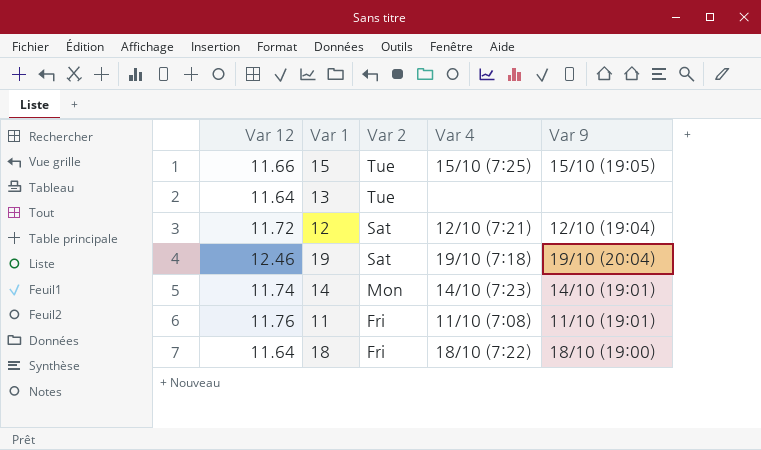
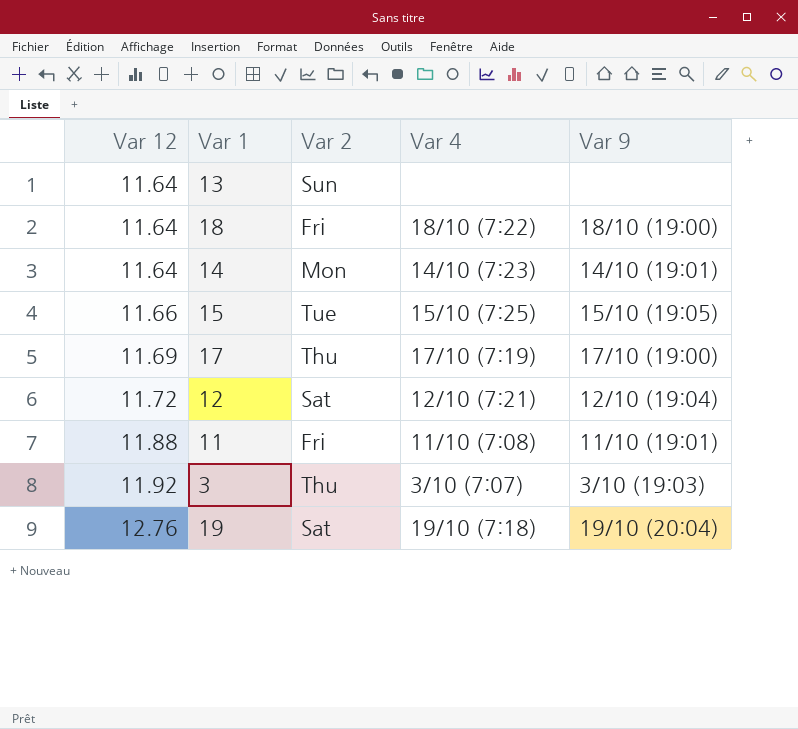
row order: Var 2 descending -> Var 12 ascending
13 | Var 2: Tue -> Sun
14 | Var 12: 11.74 -> 11.64
row 17: none -> 11.69 | Thu | 17/10 (7:19) | 17/10 (19:00)
11 | Var 12: 11.76 -> 11.88
row 3: none -> 11.92 | Thu | 3/10 (7:07) | 3/10 (19:03)
19 | Var 12: 12.46 -> 12.76

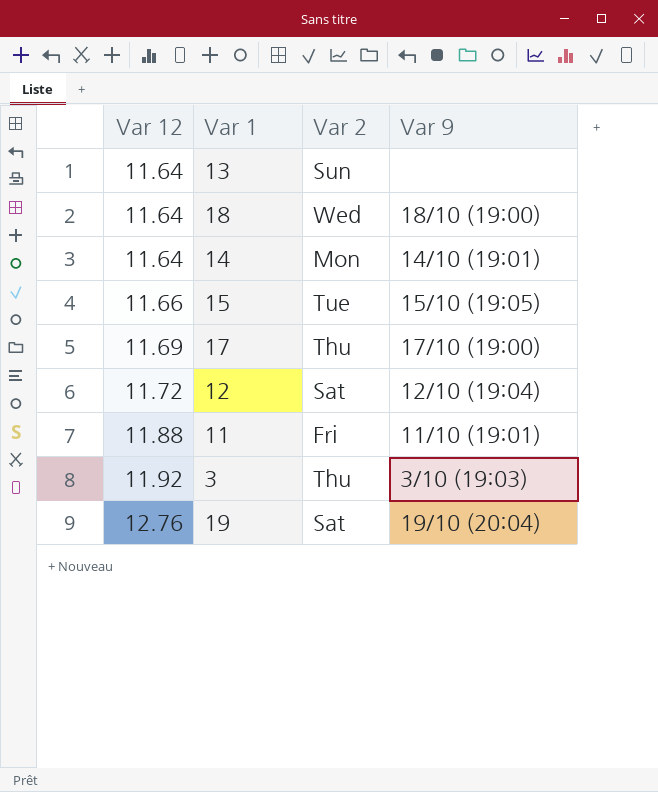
column Var 4 | position: 4 -> none
18 | Var 2: Fri -> Wed

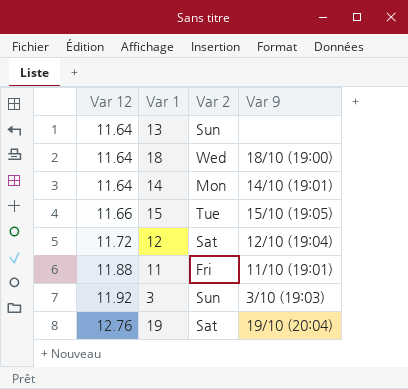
row 17: 11.69 | Thu | 17/10 (19:00) -> none
3 | Var 2: Thu -> Sun

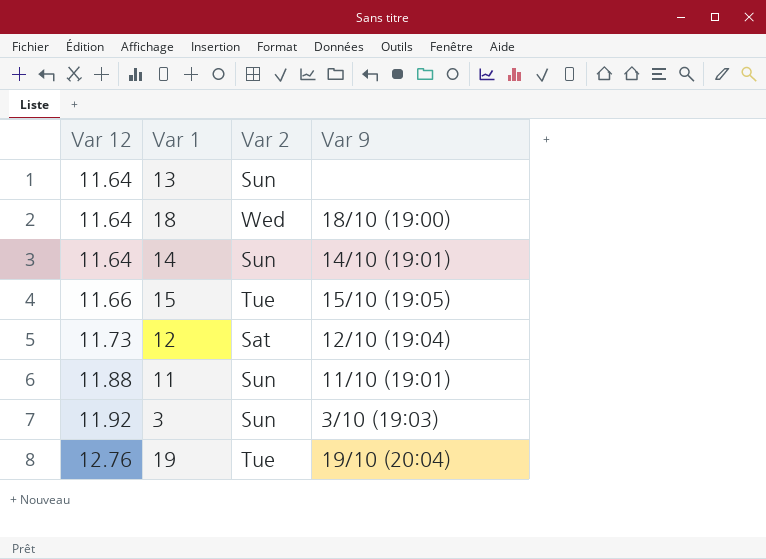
14 | Var 2: Mon -> Sun
12 | Var 12: 11.72 -> 11.73
11 | Var 2: Fri -> Sun
19 | Var 2: Sat -> Tue

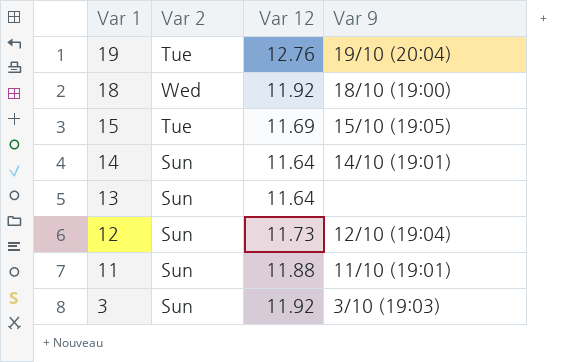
row order: Var 12 ascending -> Var 1 descending
column Var 12 | position: 1 -> 3
18 | Var 12: 11.64 -> 11.92
15 | Var 12: 11.66 -> 11.69
12 | Var 2: Sat -> Sun

